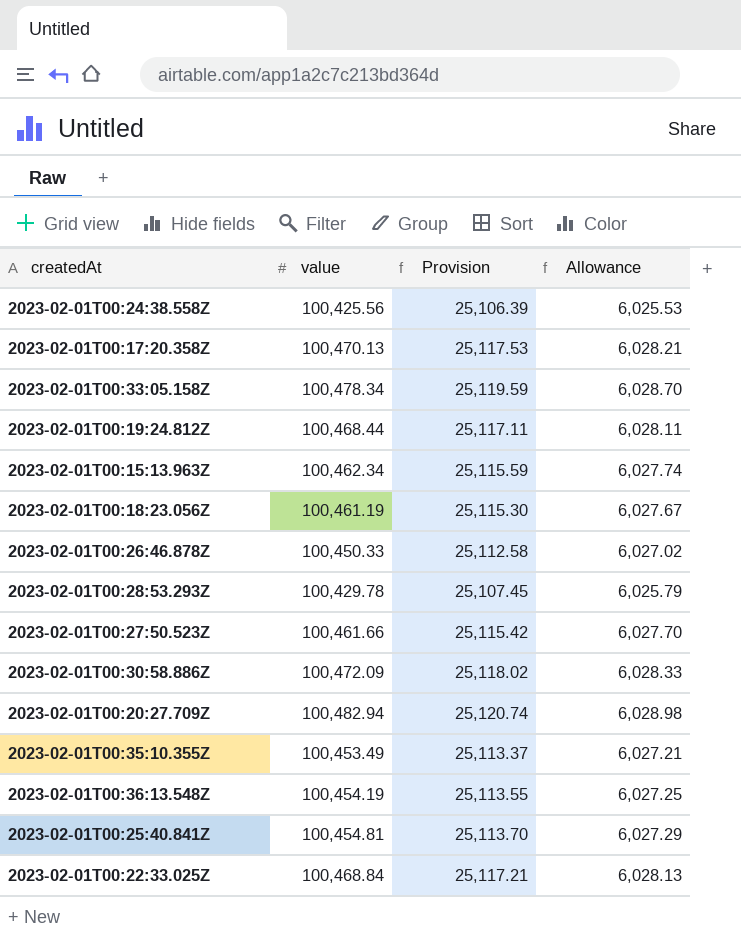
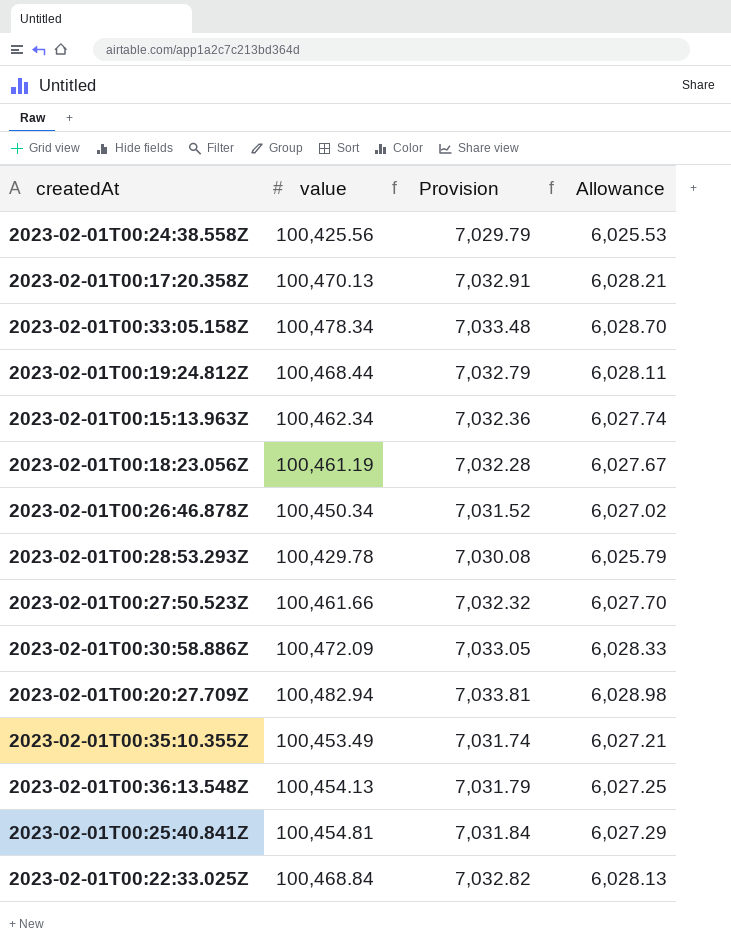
column Provision | formula: [value] * 0.25 -> [value] * 0.07
2023-02-01T00:26:46.878Z | value: 100,450.33 -> 100,450.34
2023-02-01T00:36:13.548Z | value: 100,454.19 -> 100,454.13

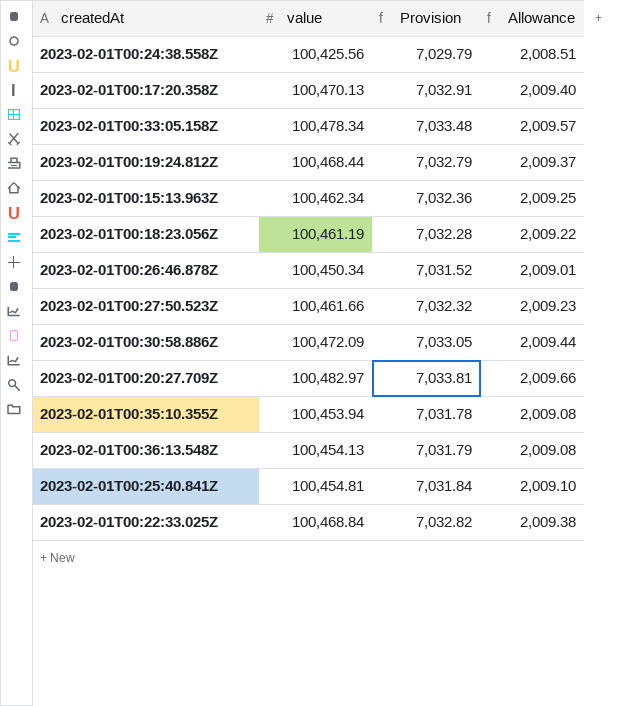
column Allowance | formula: [value] * 0.06 -> [value] * 0.02
row 2023-02-01T00:28:53.293Z: 100,429.78 | 7,030.08 | 6,025.79 -> none
2023-02-01T00:20:27.709Z | value: 100,482.94 -> 100,482.97
2023-02-01T00:35:10.355Z | value: 100,453.49 -> 100,453.94
2023-02-01T00:35:10.355Z | Provision: 7,031.74 -> 7,031.78

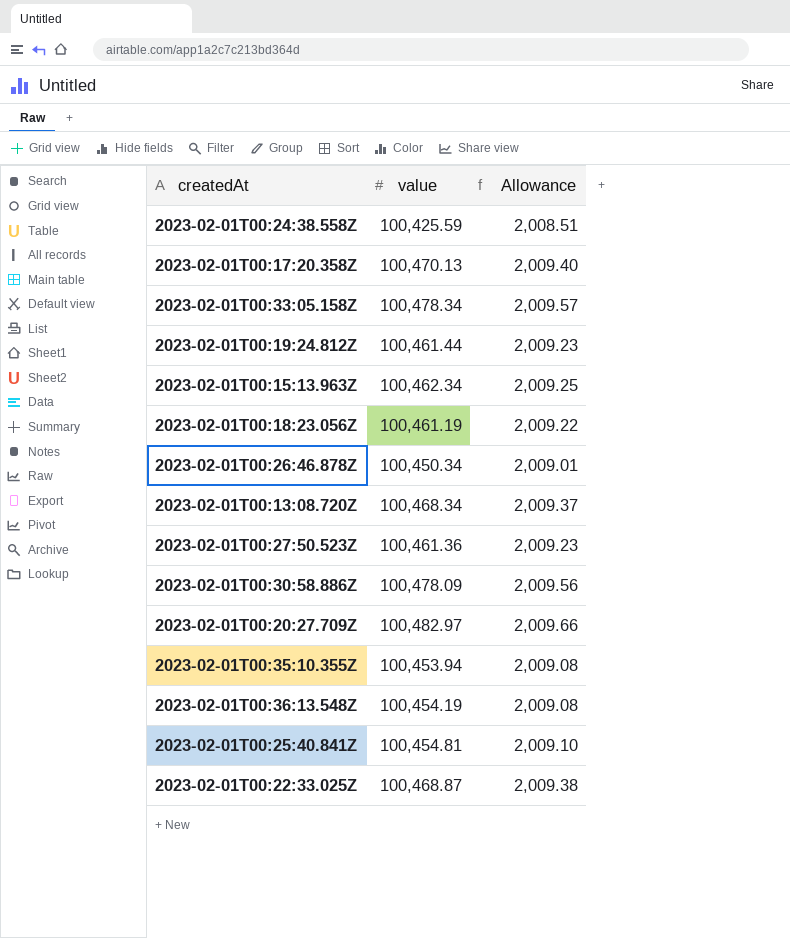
column Provision | formula: [value] * 0.07 -> none
2023-02-01T00:24:38.558Z | value: 100,425.56 -> 100,425.59
2023-02-01T00:19:24.812Z | value: 100,468.44 -> 100,461.44
2023-02-01T00:19:24.812Z | Allowance: 2,009.37 -> 2,009.23
row 2023-02-01T00:13:08.720Z: none -> 100,468.34 | 2,009.37
2023-02-01T00:27:50.523Z | value: 100,461.66 -> 100,461.36
2023-02-01T00:30:58.886Z | value: 100,472.09 -> 100,478.09
2023-02-01T00:30:58.886Z | Allowance: 2,009.44 -> 2,009.56
2023-02-01T00:36:13.548Z | value: 100,454.13 -> 100,454.19
2023-02-01T00:22:33.025Z | value: 100,468.84 -> 100,468.87

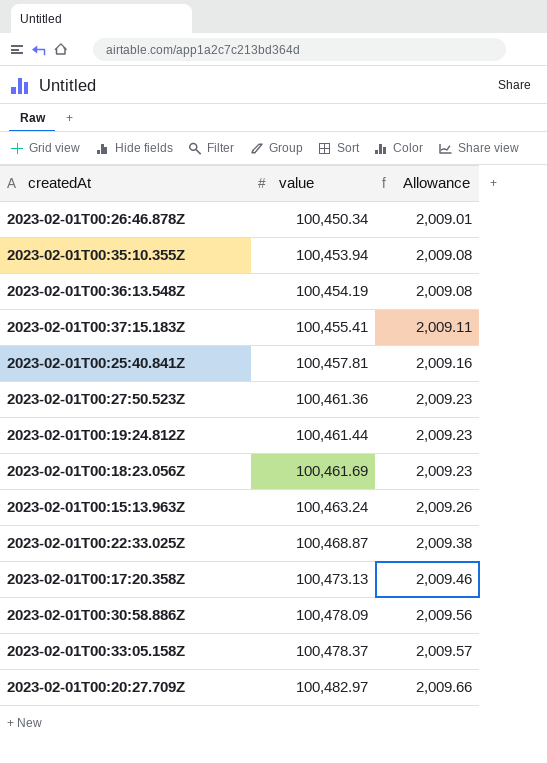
row order: none -> value ascending
row 2023-02-01T00:24:38.558Z: 100,425.59 | 2,008.51 -> none
row 2023-02-01T00:13:08.720Z: 100,468.34 | 2,009.37 -> none
row 2023-02-01T00:37:15.183Z: none -> 100,455.41 | 2,009.11
2023-02-01T00:25:40.841Z | value: 100,454.81 -> 100,457.81
2023-02-01T00:25:40.841Z | Allowance: 2,009.10 -> 2,009.16
2023-02-01T00:18:23.056Z | value: 100,461.19 -> 100,461.69
2023-02-01T00:18:23.056Z | Allowance: 2,009.22 -> 2,009.23
2023-02-01T00:15:13.963Z | value: 100,462.34 -> 100,463.24
2023-02-01T00:15:13.963Z | Allowance: 2,009.25 -> 2,009.26
2023-02-01T00:17:20.358Z | value: 100,470.13 -> 100,473.13
2023-02-01T00:17:20.358Z | Allowance: 2,009.40 -> 2,009.46
2023-02-01T00:33:05.158Z | value: 100,478.34 -> 100,478.37

